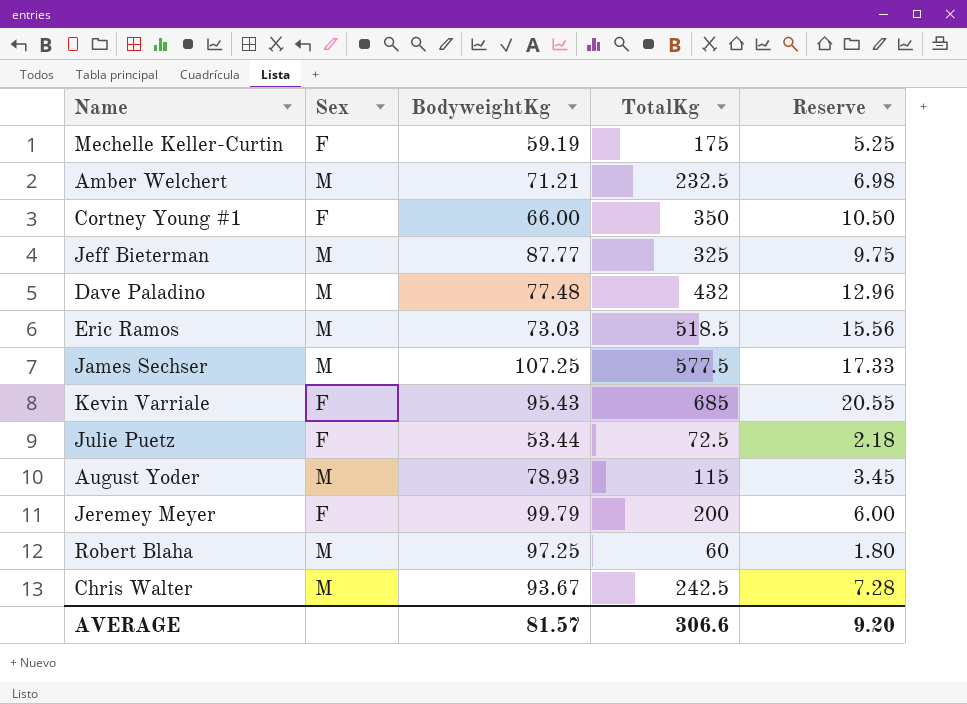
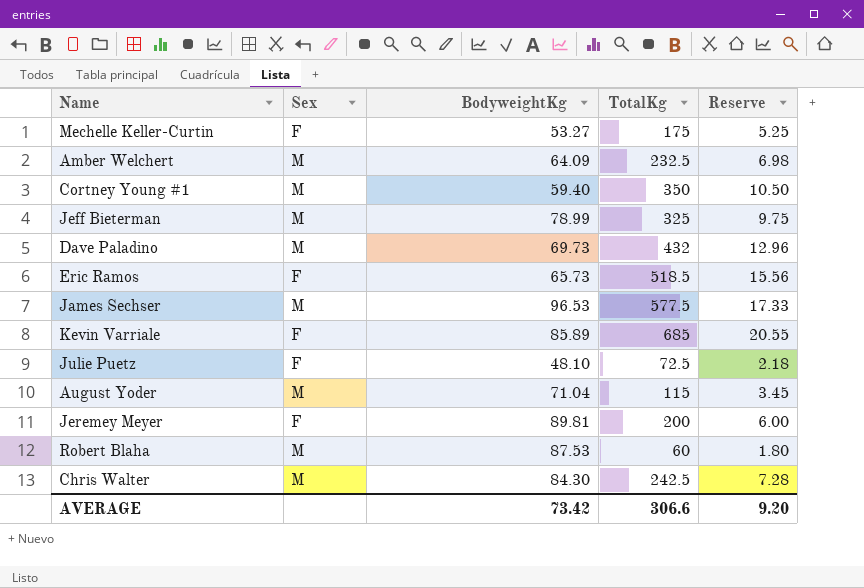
Mechelle Keller-Curtin | BodyweightKg: 59.19 -> 53.27
Amber Welchert | BodyweightKg: 71.21 -> 64.09
Cortney Young #1 | Sex: F -> M
Cortney Young #1 | BodyweightKg: 66.00 -> 59.40
Jeff Bieterman | BodyweightKg: 87.77 -> 78.99
Dave Paladino | BodyweightKg: 77.48 -> 69.73
Eric Ramos | Sex: M -> F
Eric Ramos | BodyweightKg: 73.03 -> 65.73
James Sechser | BodyweightKg: 107.25 -> 96.53
Kevin Varriale | BodyweightKg: 95.43 -> 85.89
Julie Puetz | BodyweightKg: 53.44 -> 48.10
August Yoder | BodyweightKg: 78.93 -> 71.04
Jeremey Meyer | BodyweightKg: 99.79 -> 89.81
Robert Blaha | BodyweightKg: 97.25 -> 87.53
Chris Walter | BodyweightKg: 93.67 -> 84.30
AVERAGE | BodyweightKg: 81.57 -> 73.42

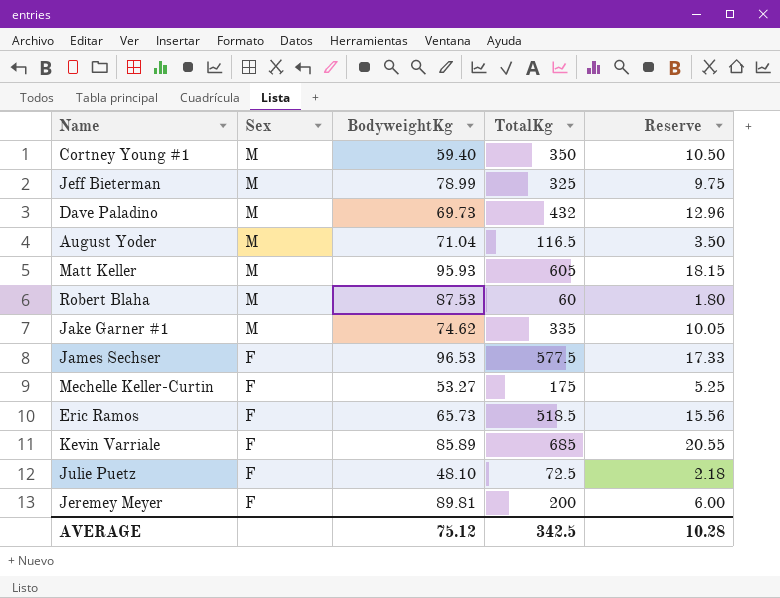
row order: none -> Sex descending
row Amber Welchert: M | 64.09 | 232.5 | 6.98 -> none
row Chris Walter: M | 84.30 | 242.5 | 7.28 -> none
August Yoder | TotalKg: 115 -> 116.5
August Yoder | Reserve: 3.45 -> 3.50
row Matt Keller: none -> M | 95.93 | 605 | 18.15
row Jake Garner #1: none -> M | 74.62 | 335 | 10.05
James Sechser | Sex: M -> F
AVERAGE | BodyweightKg: 73.42 -> 75.12
AVERAGE | TotalKg: 306.6 -> 342.5
AVERAGE | Reserve: 9.20 -> 10.28

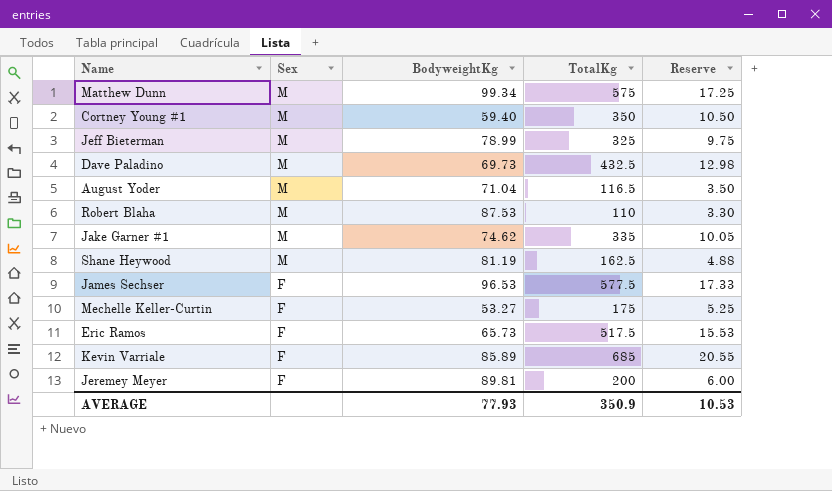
row Matt Keller: M | 95.93 | 605 | 18.15 -> none
row Julie Puetz: F | 48.10 | 72.5 | 2.18 -> none
row Matthew Dunn: none -> M | 99.34 | 575 | 17.25
Dave Paladino | TotalKg: 432 -> 432.5
Dave Paladino | Reserve: 12.96 -> 12.98
Robert Blaha | TotalKg: 60 -> 110
Robert Blaha | Reserve: 1.80 -> 3.30
row Shane Heywood: none -> M | 81.19 | 162.5 | 4.88
Eric Ramos | TotalKg: 518.5 -> 517.5
Eric Ramos | Reserve: 15.56 -> 15.53
AVERAGE | BodyweightKg: 75.12 -> 77.93
AVERAGE | TotalKg: 342.5 -> 350.9
AVERAGE | Reserve: 10.28 -> 10.53

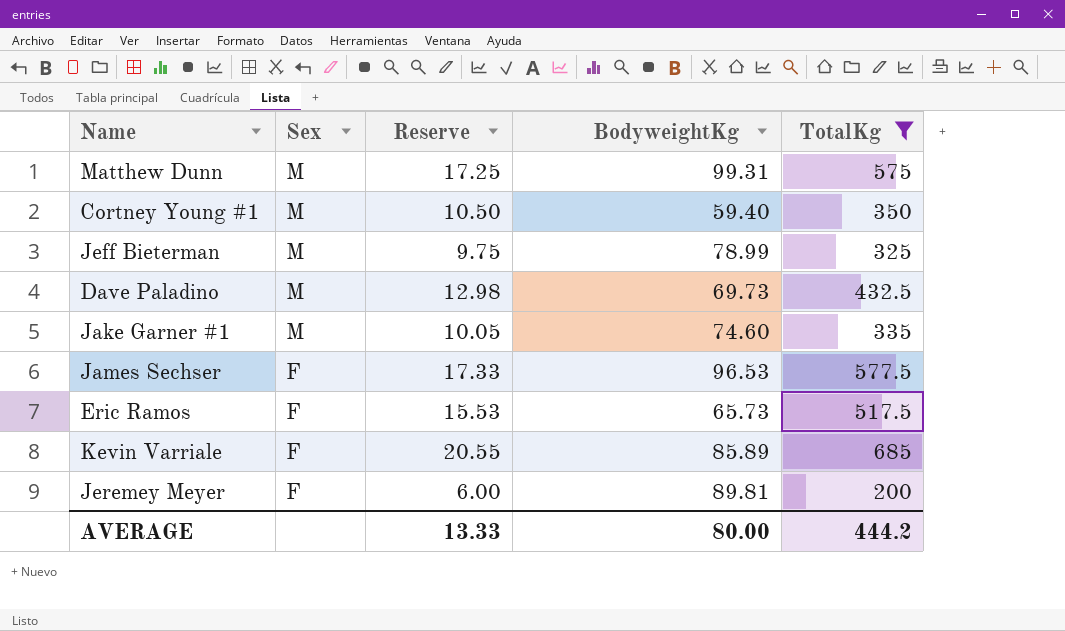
filter: none -> TotalKg >= 200
column Reserve | position: 5 -> 3
Matthew Dunn | BodyweightKg: 99.34 -> 99.31
Jake Garner #1 | BodyweightKg: 74.62 -> 74.60
AVERAGE | Reserve: 10.53 -> 13.33
AVERAGE | BodyweightKg: 77.93 -> 80.00
AVERAGE | TotalKg: 350.9 -> 444.2

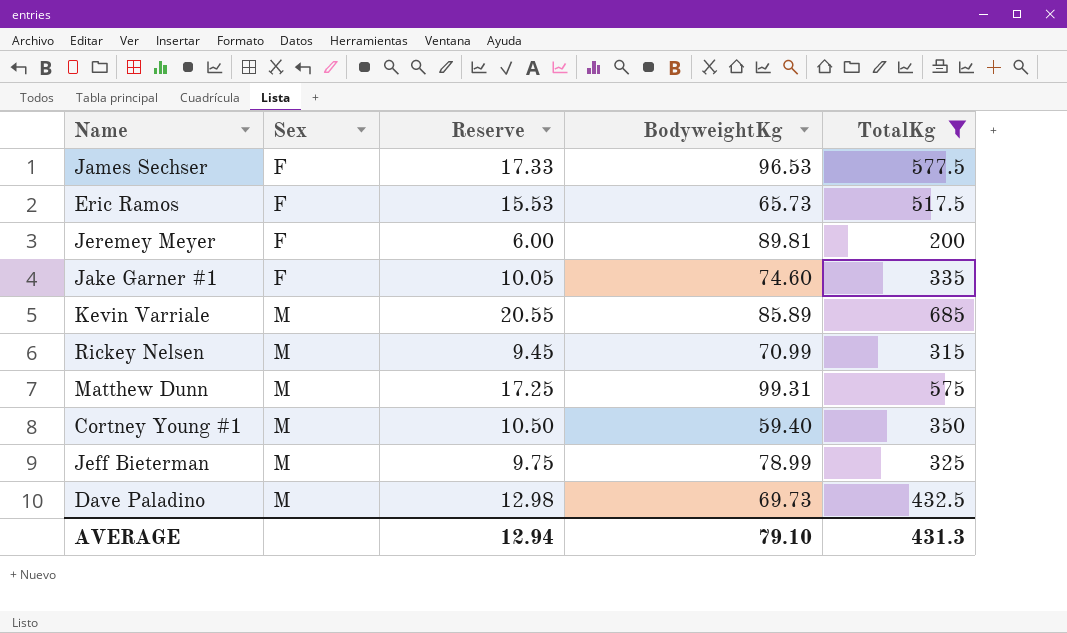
row order: Sex descending -> Sex ascending
Jake Garner #1 | Sex: M -> F
Kevin Varriale | Sex: F -> M
row Rickey Nelsen: none -> M | 9.45 | 70.99 | 315
AVERAGE | Reserve: 13.33 -> 12.94
AVERAGE | BodyweightKg: 80.00 -> 79.10
AVERAGE | TotalKg: 444.2 -> 431.3

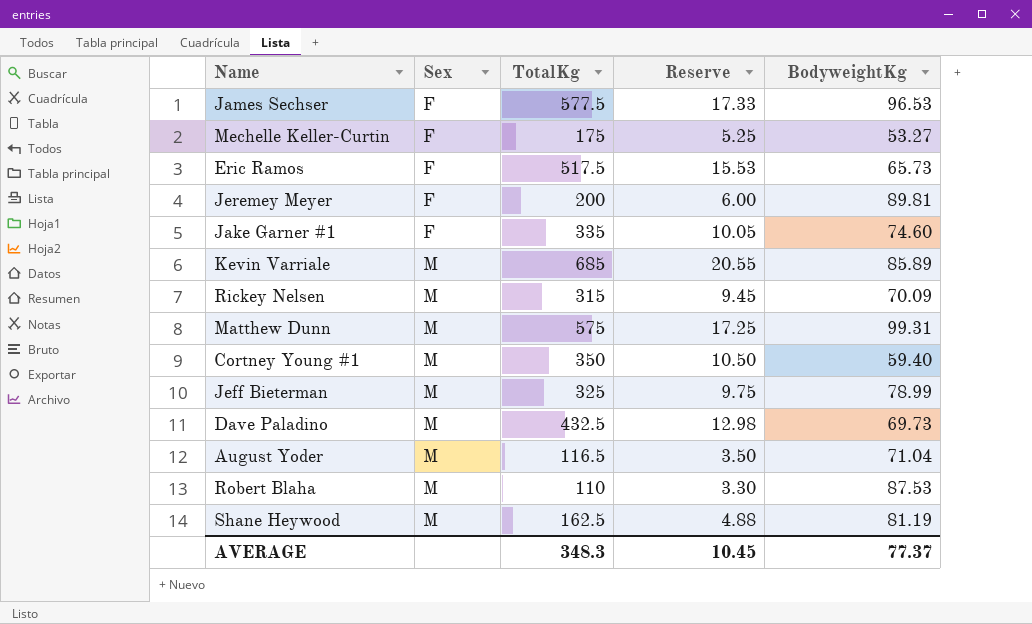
filter: TotalKg >= 200 -> none
column TotalKg | position: 5 -> 3
Rickey Nelsen | BodyweightKg: 70.99 -> 70.09
AVERAGE | TotalKg: 431.3 -> 348.3
AVERAGE | Reserve: 12.94 -> 10.45
AVERAGE | BodyweightKg: 79.10 -> 77.37

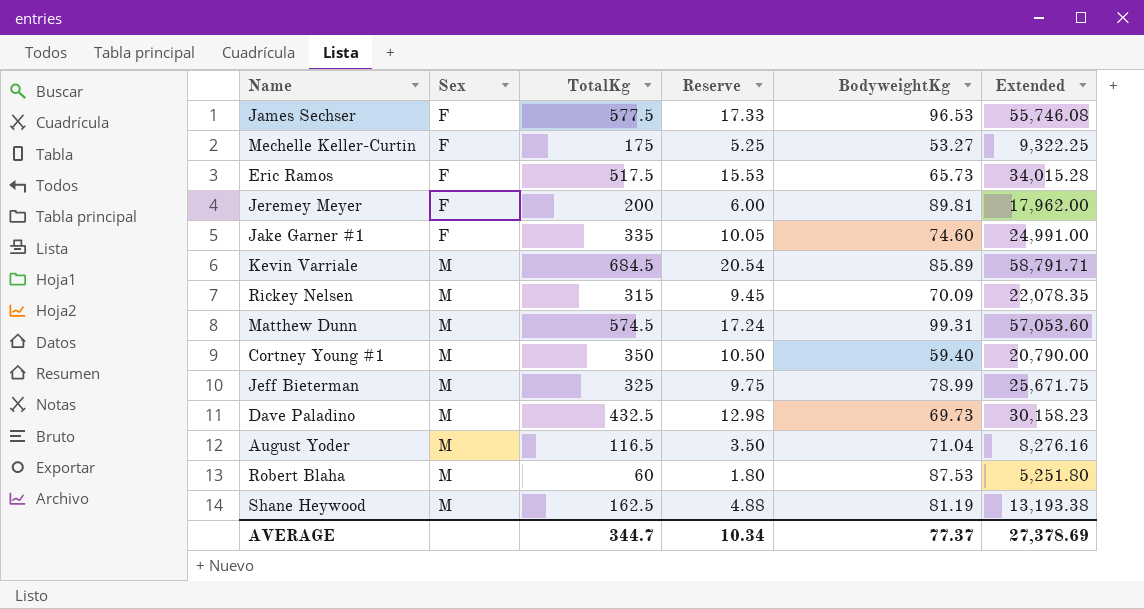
column Extended | formula: none -> [TotalKg] * [BodyweightKg]
Kevin Varriale | TotalKg: 685 -> 684.5
Kevin Varriale | Reserve: 20.55 -> 20.54
Matthew Dunn | TotalKg: 575 -> 574.5
Matthew Dunn | Reserve: 17.25 -> 17.24
Robert Blaha | TotalKg: 110 -> 60
Robert Blaha | Reserve: 3.30 -> 1.80
AVERAGE | TotalKg: 348.3 -> 344.7
AVERAGE | Reserve: 10.45 -> 10.34

